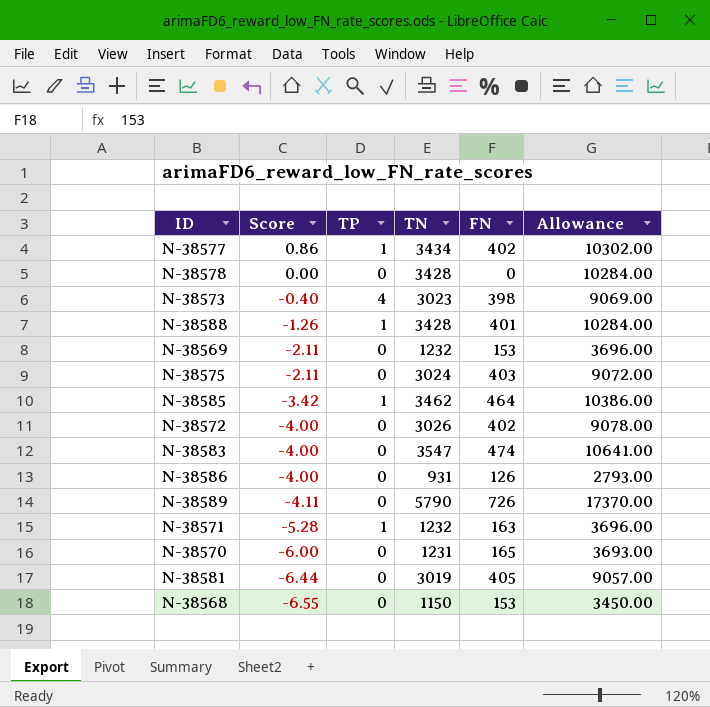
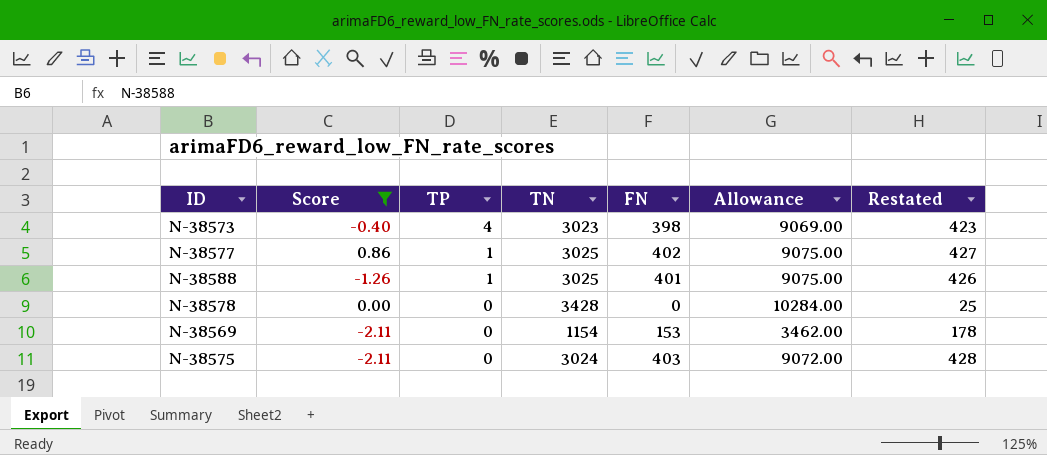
filter: none -> Score >= -2.11
row order: Score descending -> TP descending
column Restated | formula: none -> [FN] + 25
N-38577 | TN: 3434 -> 3025
N-38577 | Allowance: 10302.00 -> 9075.00
N-38588 | TN: 3428 -> 3025
N-38588 | Allowance: 10284.00 -> 9075.00
N-38569 | TN: 1232 -> 1154
N-38569 | Allowance: 3696.00 -> 3462.00

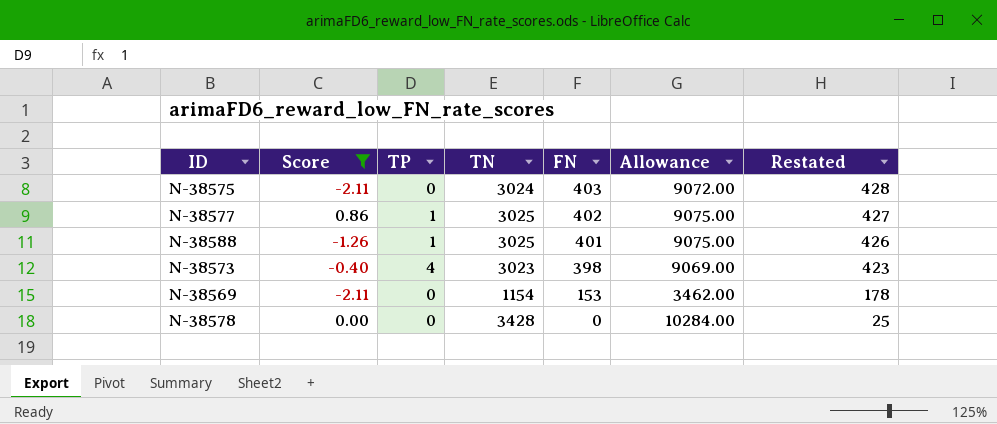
row order: TP descending -> FN descending

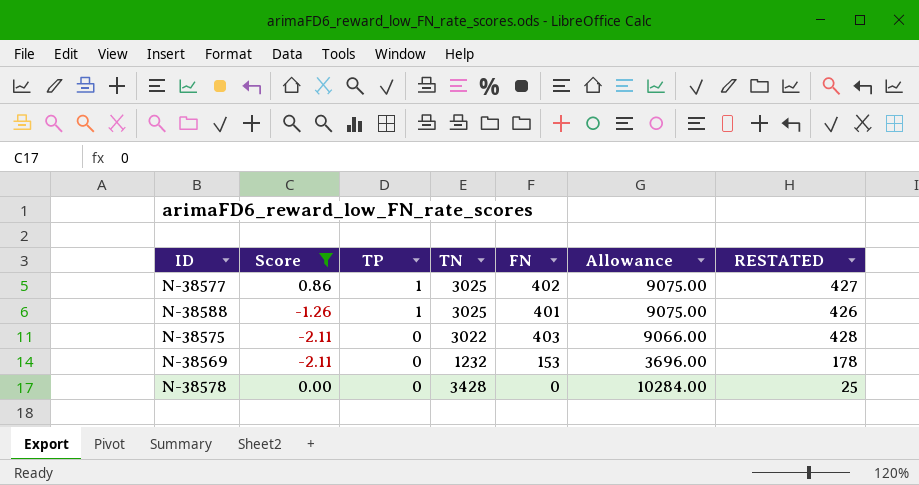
row order: FN descending -> TP descending
column name: Restated -> RESTATED
row N-38573: -0.40 | 4 | 3023 | 398 | 9069.00 | 423 -> none
N-38575 | TN: 3024 -> 3022
N-38575 | Allowance: 9072.00 -> 9066.00
N-38569 | TN: 1154 -> 1232
N-38569 | Allowance: 3462.00 -> 3696.00

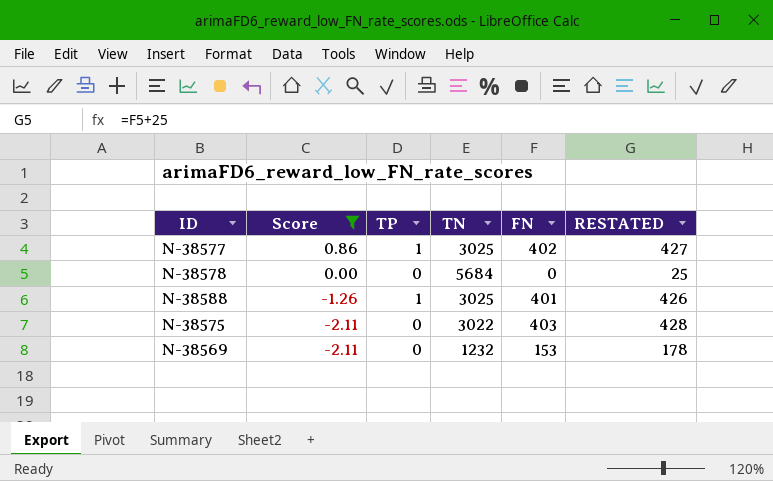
row order: TP descending -> Score descending
column Allowance | formula: [TN] * 3 -> none
N-38578 | TN: 3428 -> 5684

